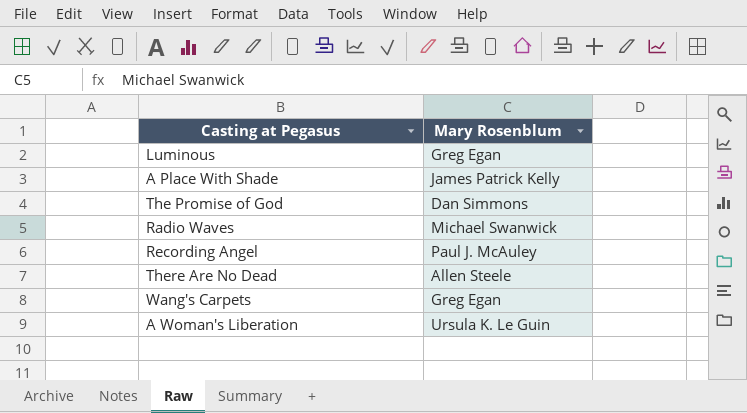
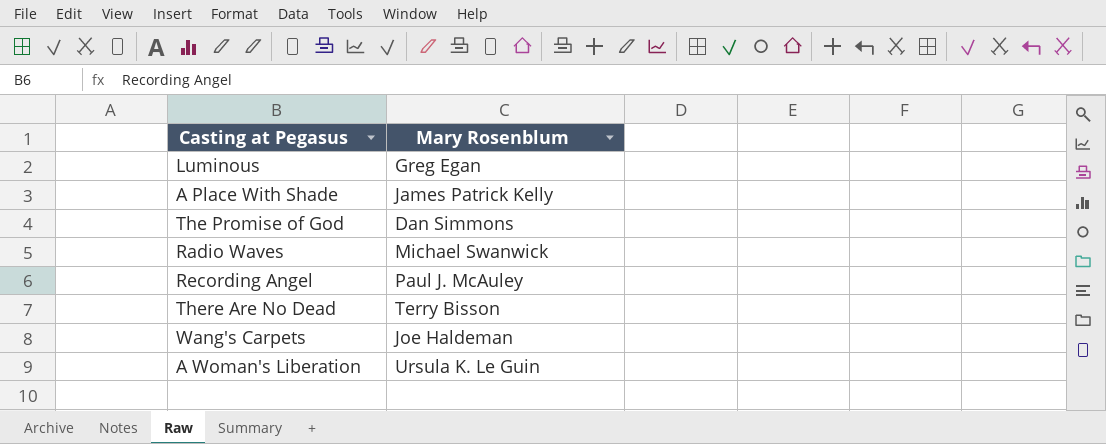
There Are No Dead | Mary Rosenblum: Allen Steele -> Terry Bisson
Wang's Carpets | Mary Rosenblum: Greg Egan -> Joe Haldeman

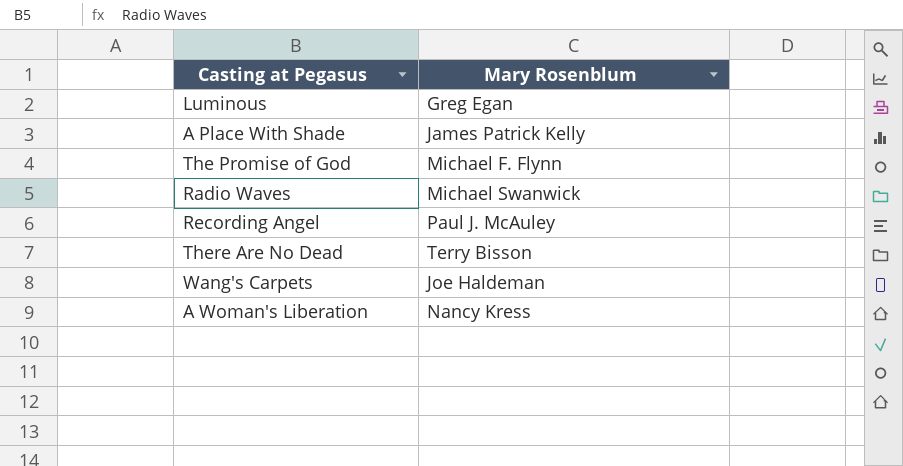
The Promise of God | Mary Rosenblum: Dan Simmons -> Michael F. Flynn
A Woman's Liberation | Mary Rosenblum: Ursula K. Le Guin -> Nancy Kress

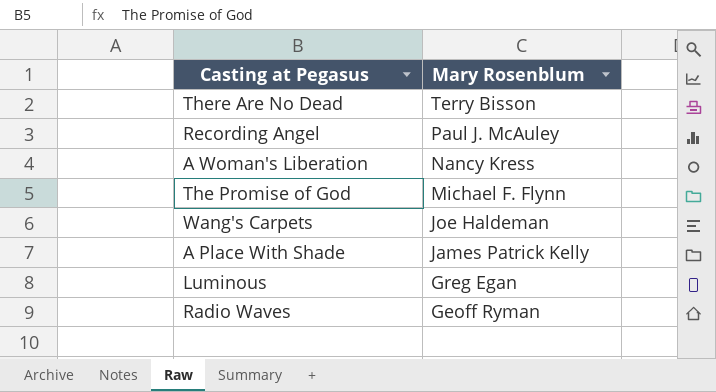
row order: none -> Mary Rosenblum descending
Radio Waves | Mary Rosenblum: Michael Swanwick -> Geoff Ryman

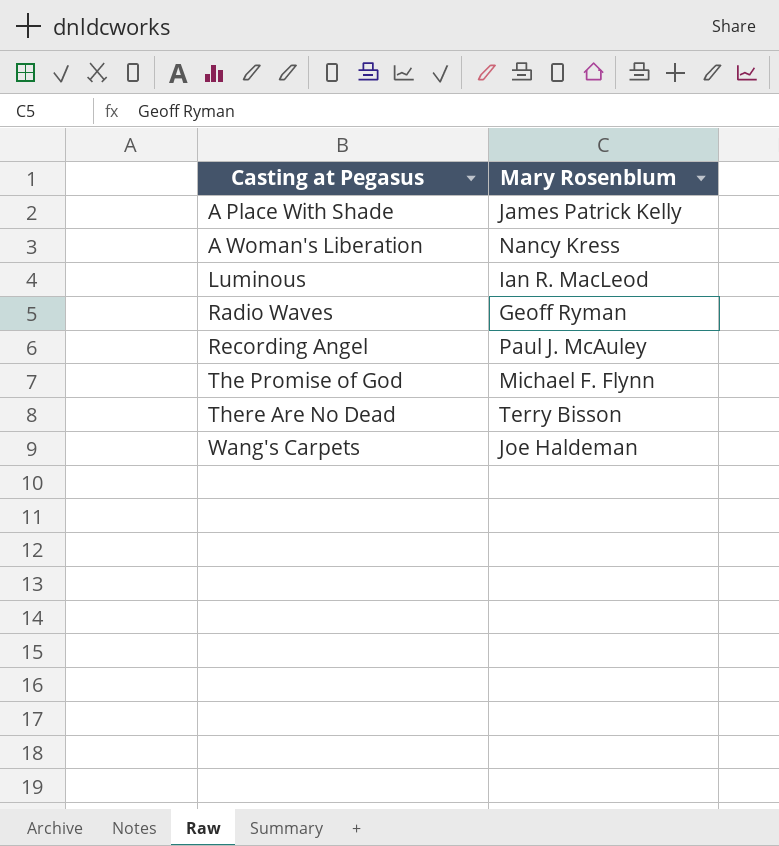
row order: Mary Rosenblum descending -> Casting at Pegasus ascending
Luminous | Mary Rosenblum: Greg Egan -> Ian R. MacLeod

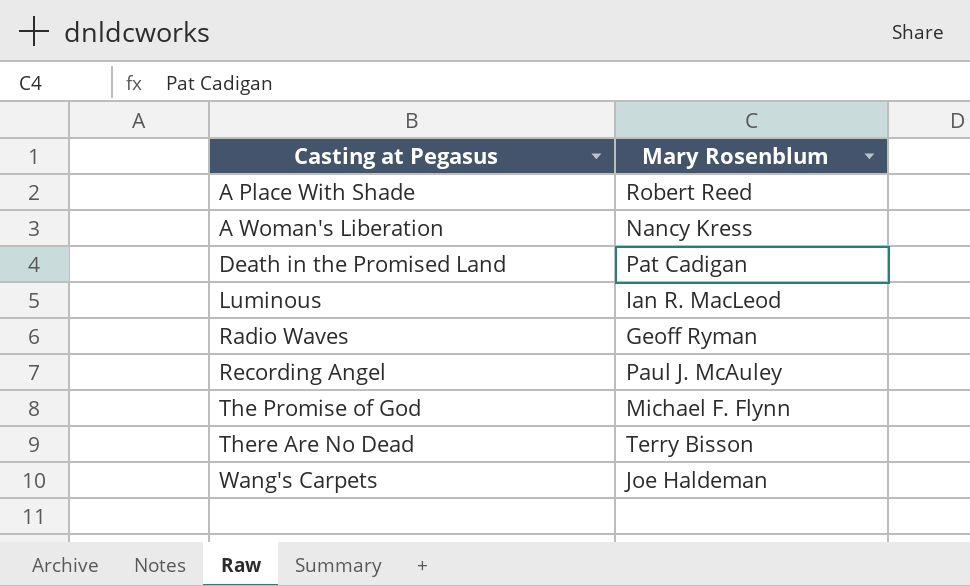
A Place With Shade | Mary Rosenblum: James Patrick Kelly -> Robert Reed
row Death in the Promised Land: none -> Pat Cadigan

